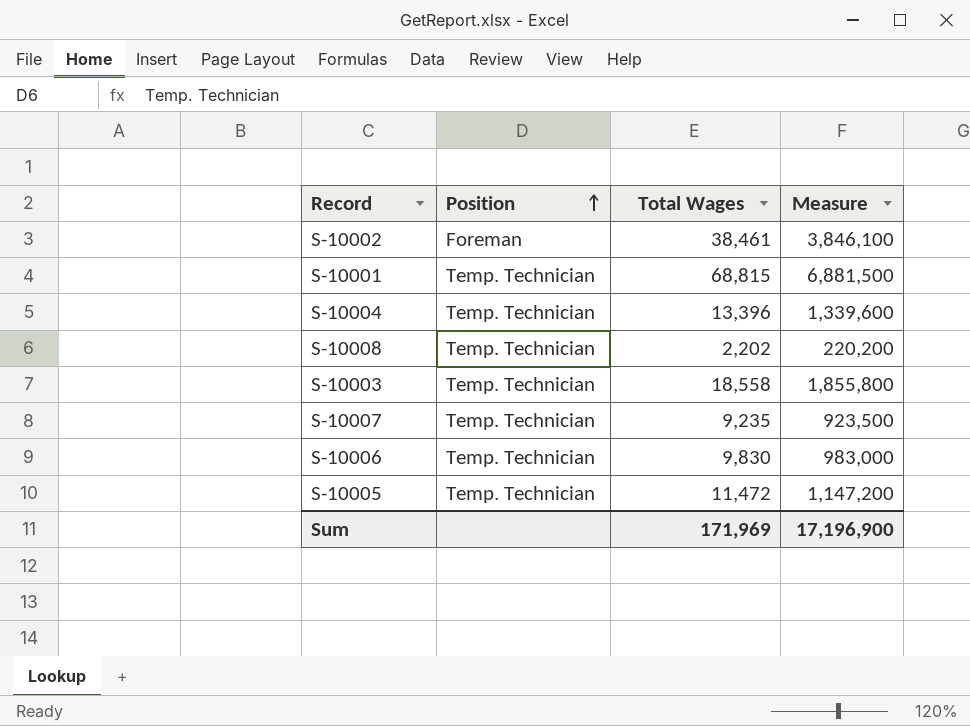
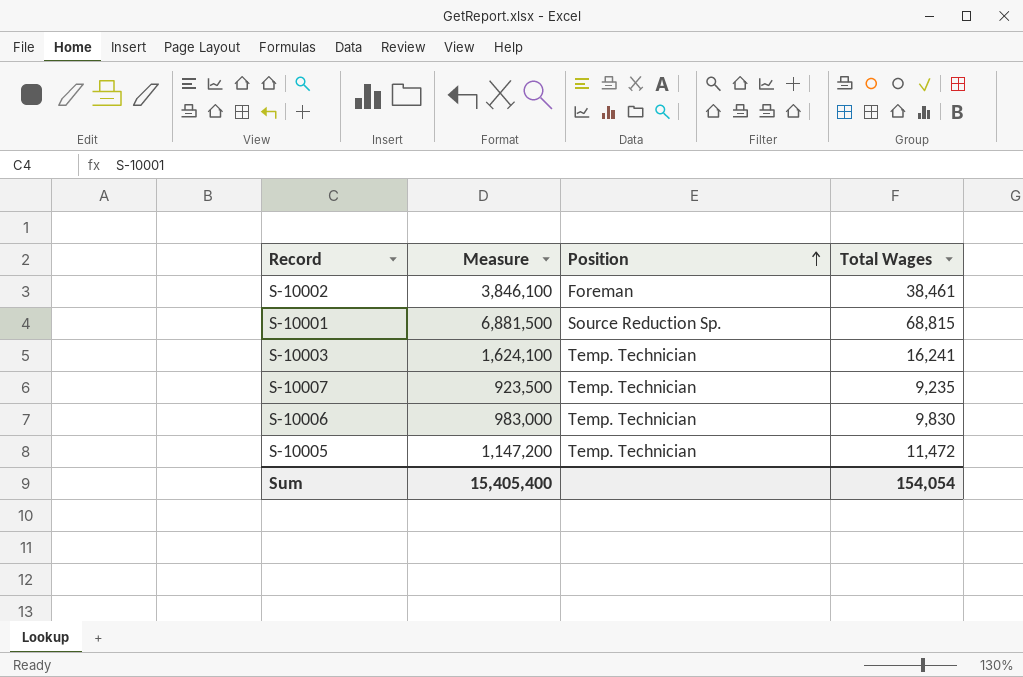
column Measure | position: 4 -> 2
row S-10004: Temp. Technician | 13,396 | 1,339,600 -> none
row S-10008: Temp. Technician | 2,202 | 220,200 -> none
S-10001 | Position: Temp. Technician -> Source Reduction Sp.
S-10003 | Measure: 1,855,800 -> 1,624,100
S-10003 | Total Wages: 18,558 -> 16,241
Sum | Measure: 17,196,900 -> 15,405,400
Sum | Total Wages: 171,969 -> 154,054

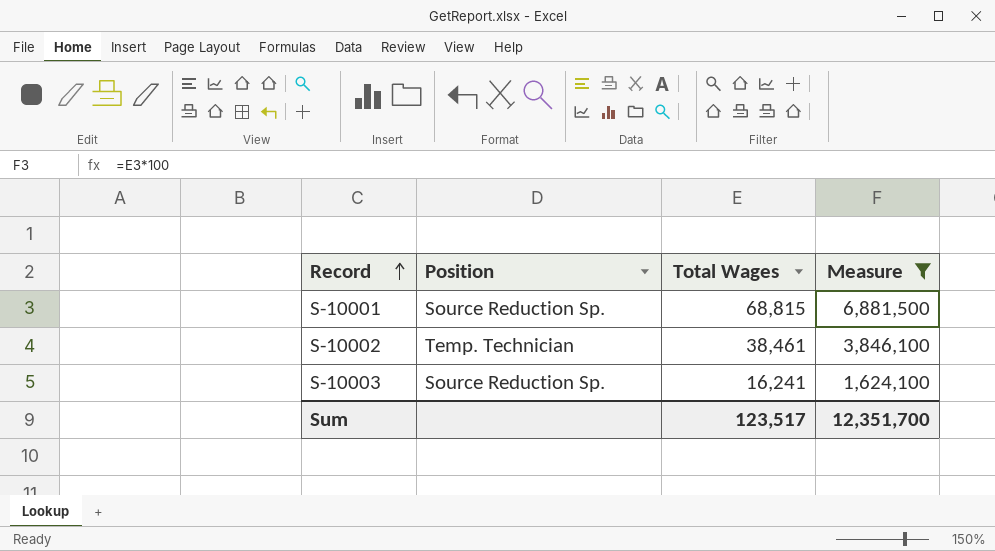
filter: none -> Measure >= 1,624,100
row order: Position ascending -> Record ascending
column Measure | position: 2 -> 4
S-10002 | Position: Foreman -> Temp. Technician
S-10003 | Position: Temp. Technician -> Source Reduction Sp.
Sum | Total Wages: 154,054 -> 123,517
Sum | Measure: 15,405,400 -> 12,351,700

